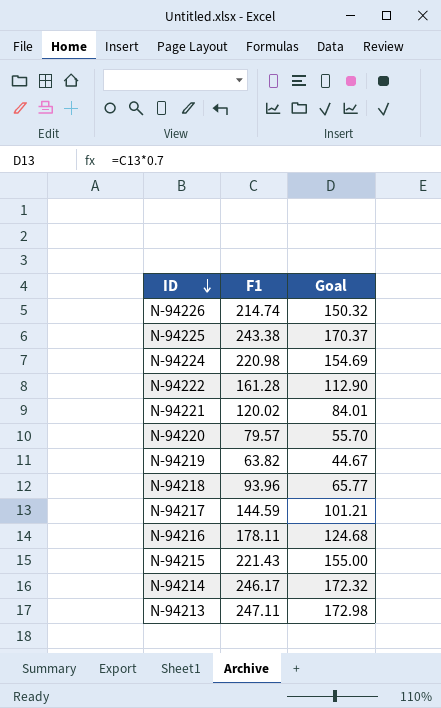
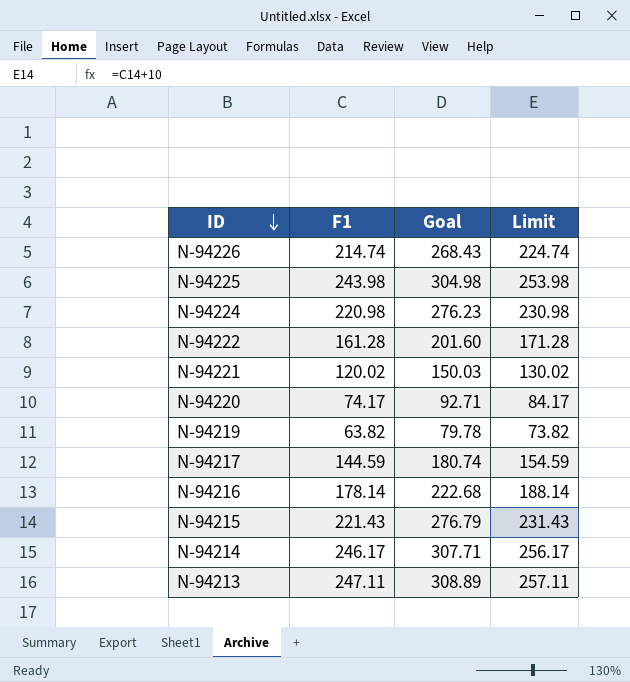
column Goal | formula: [F1] * 0.7 -> [F1] * 1.25
column Limit | formula: none -> [F1] + 10
row N-94218: 93.96 | 65.77 -> none
N-94225 | F1: 243.38 -> 243.98
N-94220 | F1: 79.57 -> 74.17
N-94216 | F1: 178.11 -> 178.14

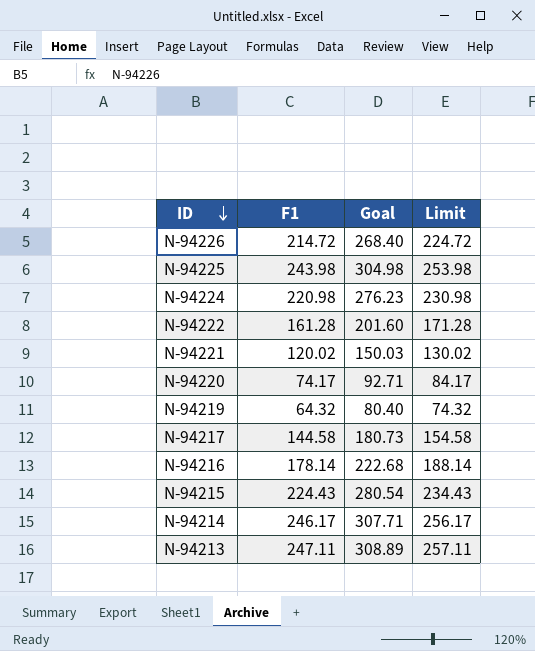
N-94226 | F1: 214.74 -> 214.72
N-94226 | Goal: 268.43 -> 268.40
N-94226 | Limit: 224.74 -> 224.72
N-94219 | F1: 63.82 -> 64.32
N-94219 | Goal: 79.78 -> 80.40
N-94219 | Limit: 73.82 -> 74.32
N-94217 | F1: 144.59 -> 144.58
N-94217 | Goal: 180.74 -> 180.73
N-94217 | Limit: 154.59 -> 154.58
N-94215 | F1: 221.43 -> 224.43
N-94215 | Goal: 276.79 -> 280.54
N-94215 | Limit: 231.43 -> 234.43

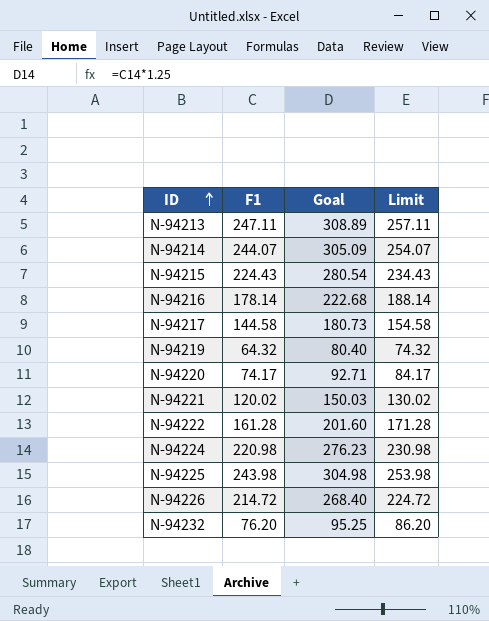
row order: ID descending -> ID ascending
N-94214 | F1: 246.17 -> 244.07
N-94214 | Goal: 307.71 -> 305.09
N-94214 | Limit: 256.17 -> 254.07
row N-94232: none -> 76.20 | 95.25 | 86.20

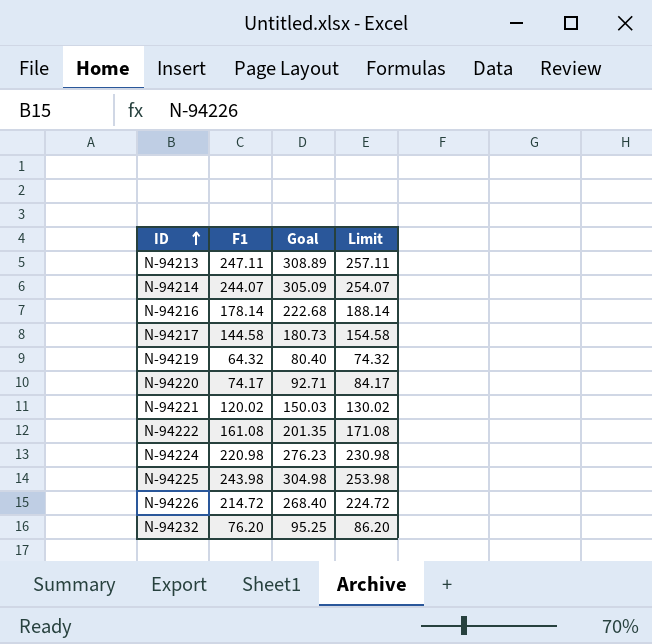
row N-94215: 224.43 | 280.54 | 234.43 -> none
N-94222 | F1: 161.28 -> 161.08
N-94222 | Goal: 201.60 -> 201.35
N-94222 | Limit: 171.28 -> 171.08

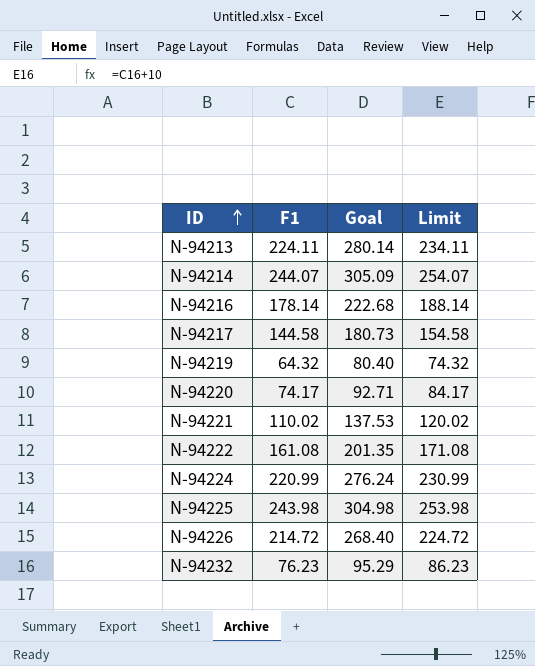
N-94213 | F1: 247.11 -> 224.11
N-94213 | Goal: 308.89 -> 280.14
N-94213 | Limit: 257.11 -> 234.11
N-94221 | F1: 120.02 -> 110.02
N-94221 | Goal: 150.03 -> 137.53
N-94221 | Limit: 130.02 -> 120.02
N-94224 | F1: 220.98 -> 220.99
N-94224 | Goal: 276.23 -> 276.24
N-94224 | Limit: 230.98 -> 230.99
N-94232 | F1: 76.20 -> 76.23
N-94232 | Goal: 95.25 -> 95.29
N-94232 | Limit: 86.20 -> 86.23

